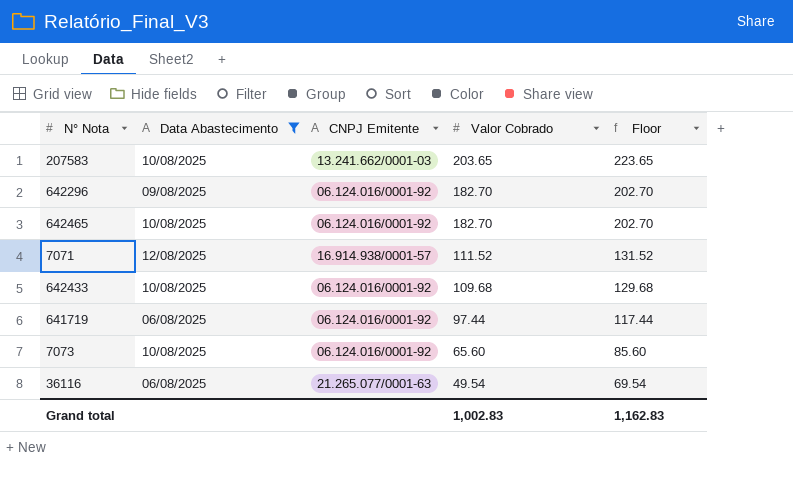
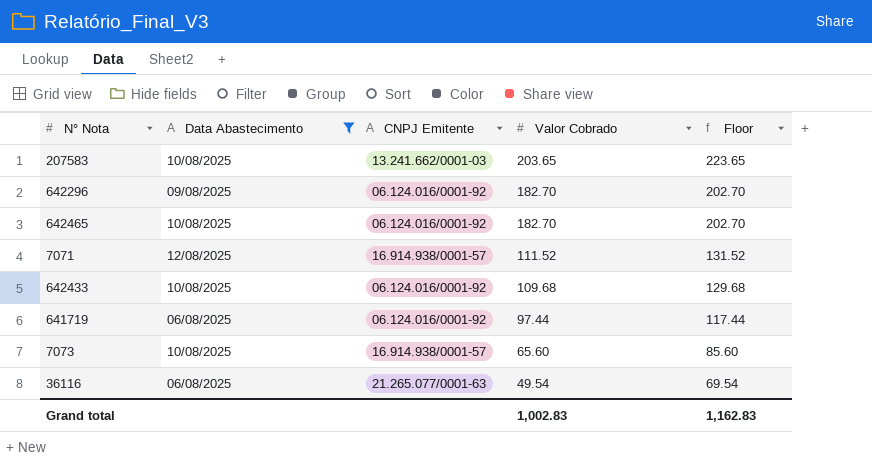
7073 | CNPJ Emitente: 06.124.016/0001-92 -> 16.914.938/0001-57

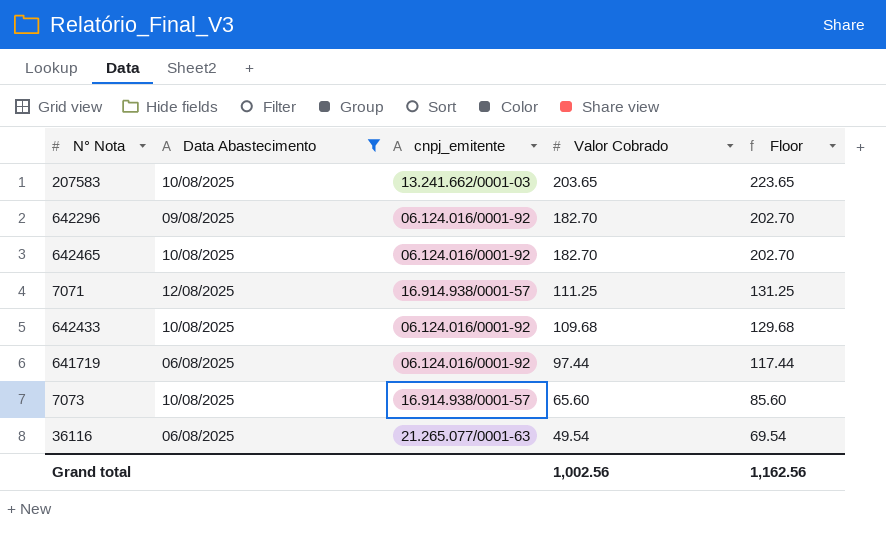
column name: CNPJ Emitente -> cnpj_emitente
7071 | Valor Cobrado: 111.52 -> 111.25
7071 | Floor: 131.52 -> 131.25
Grand total | Valor Cobrado: 1,002.83 -> 1,002.56
Grand total | Floor: 1,162.83 -> 1,162.56

